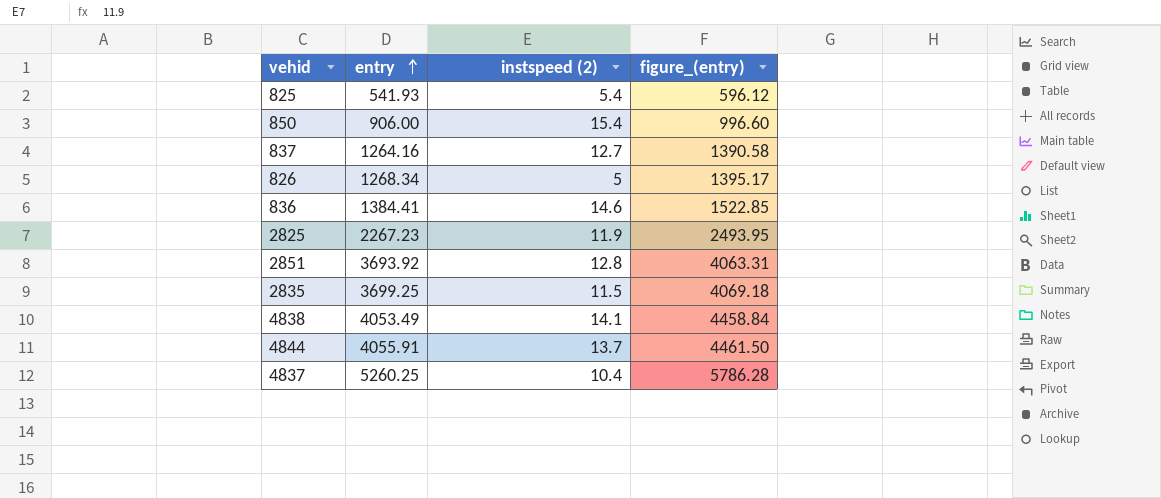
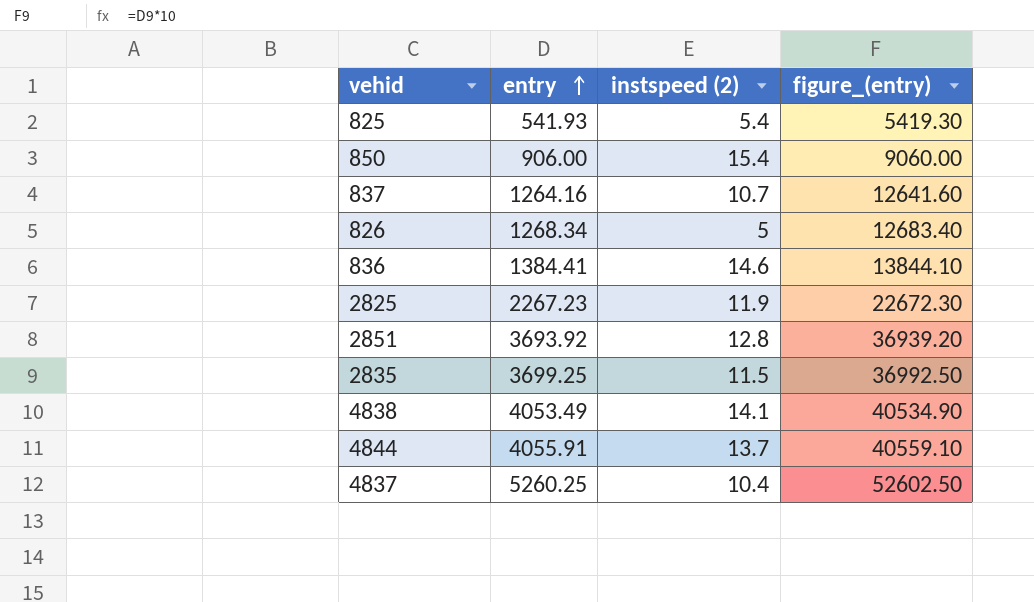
column figure_(entry) | formula: [entry] * 1.1 -> [entry] * 10
837 | instspeed (2): 12.7 -> 10.7

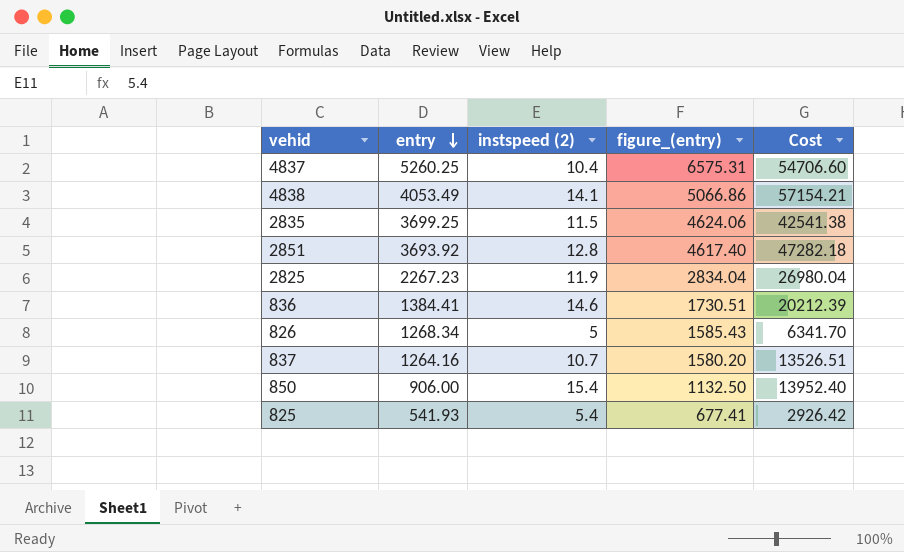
row order: entry ascending -> entry descending
column figure_(entry) | formula: [entry] * 10 -> [entry] * 1.25
column Cost | formula: none -> [entry] * [instspeed (2)]
row 4844: 4055.91 | 13.7 | 40559.10 -> none

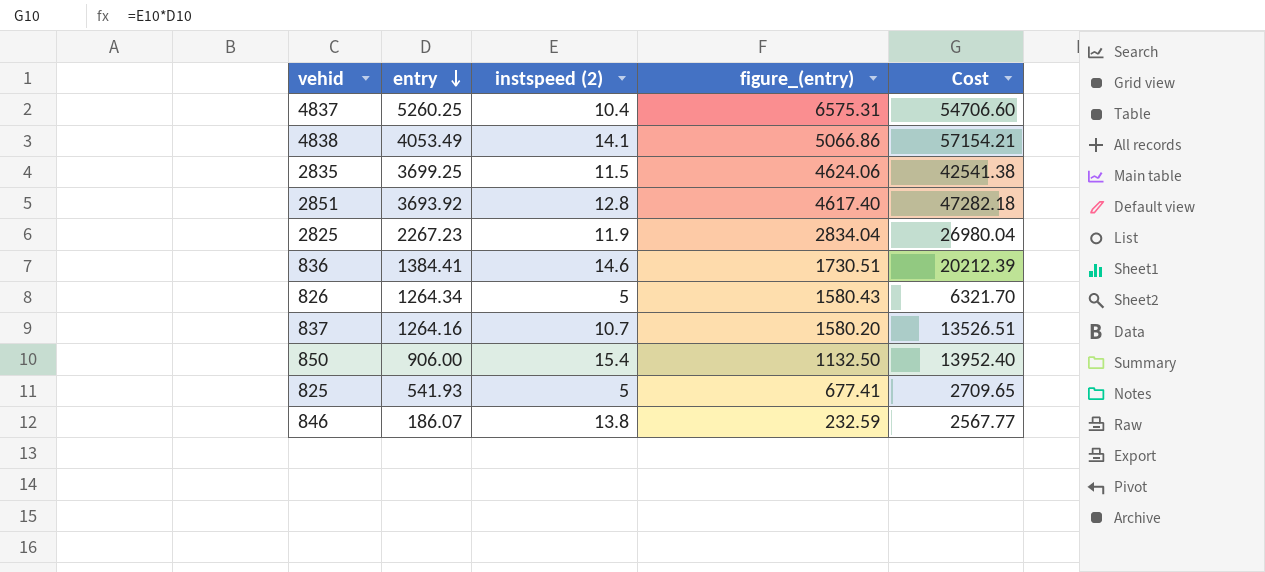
826 | entry: 1268.34 -> 1264.34
826 | figure_(entry): 1585.43 -> 1580.43
826 | Cost: 6341.70 -> 6321.70
825 | instspeed (2): 5.4 -> 5
825 | Cost: 2926.42 -> 2709.65
row 846: none -> 186.07 | 13.8 | 232.59 | 2567.77

